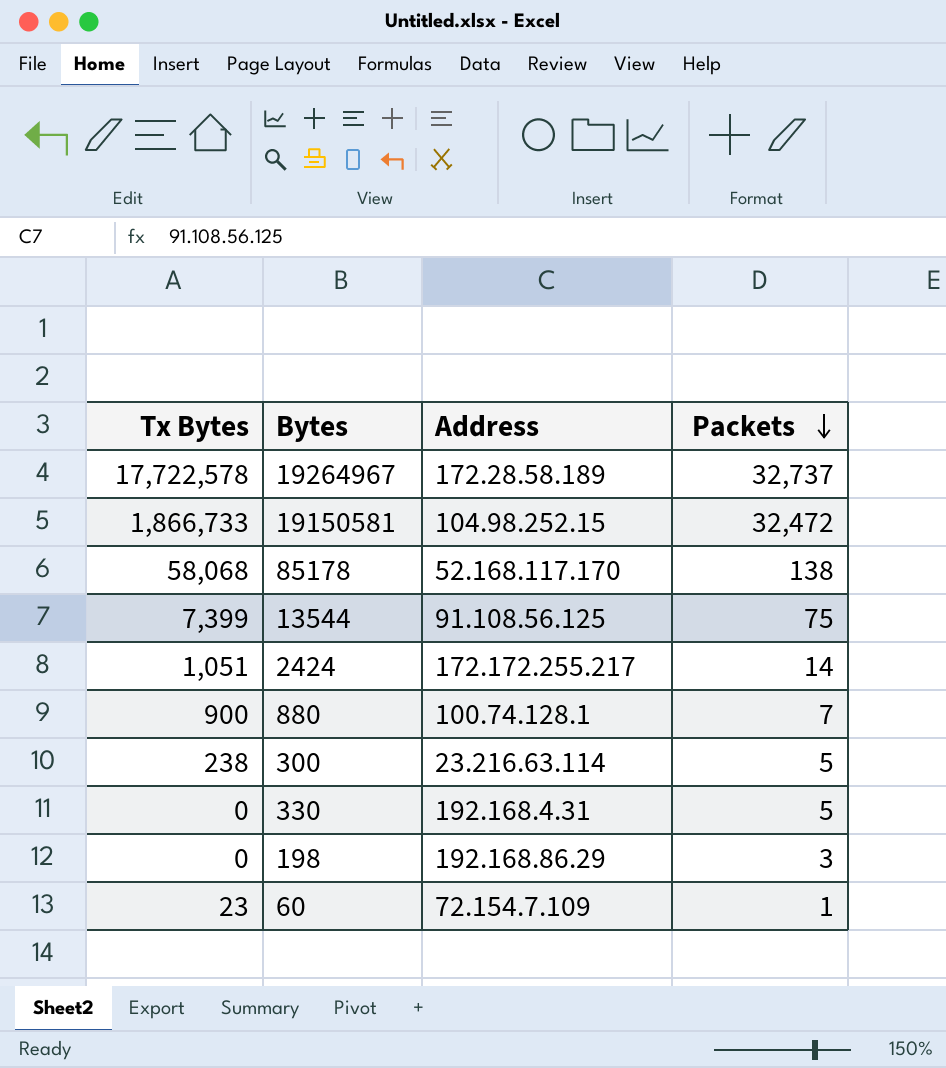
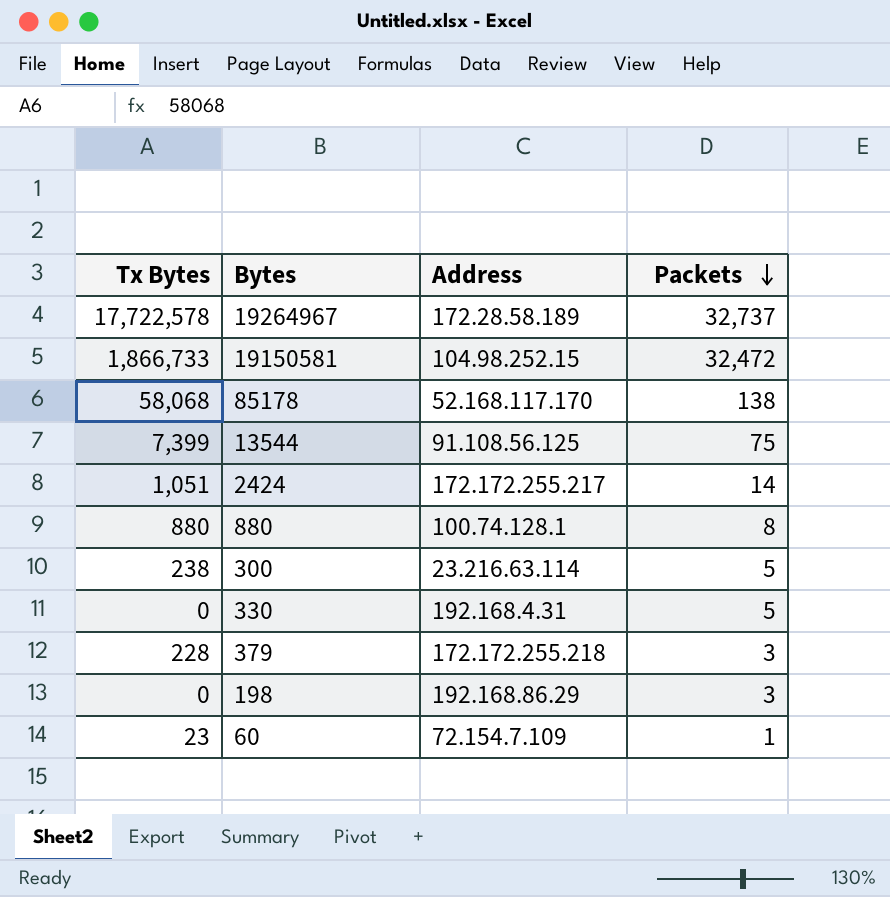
880 | Tx Bytes: 900 -> 880
880 | Packets: 7 -> 8
row 379: none -> 228 | 172.172.255.218 | 3

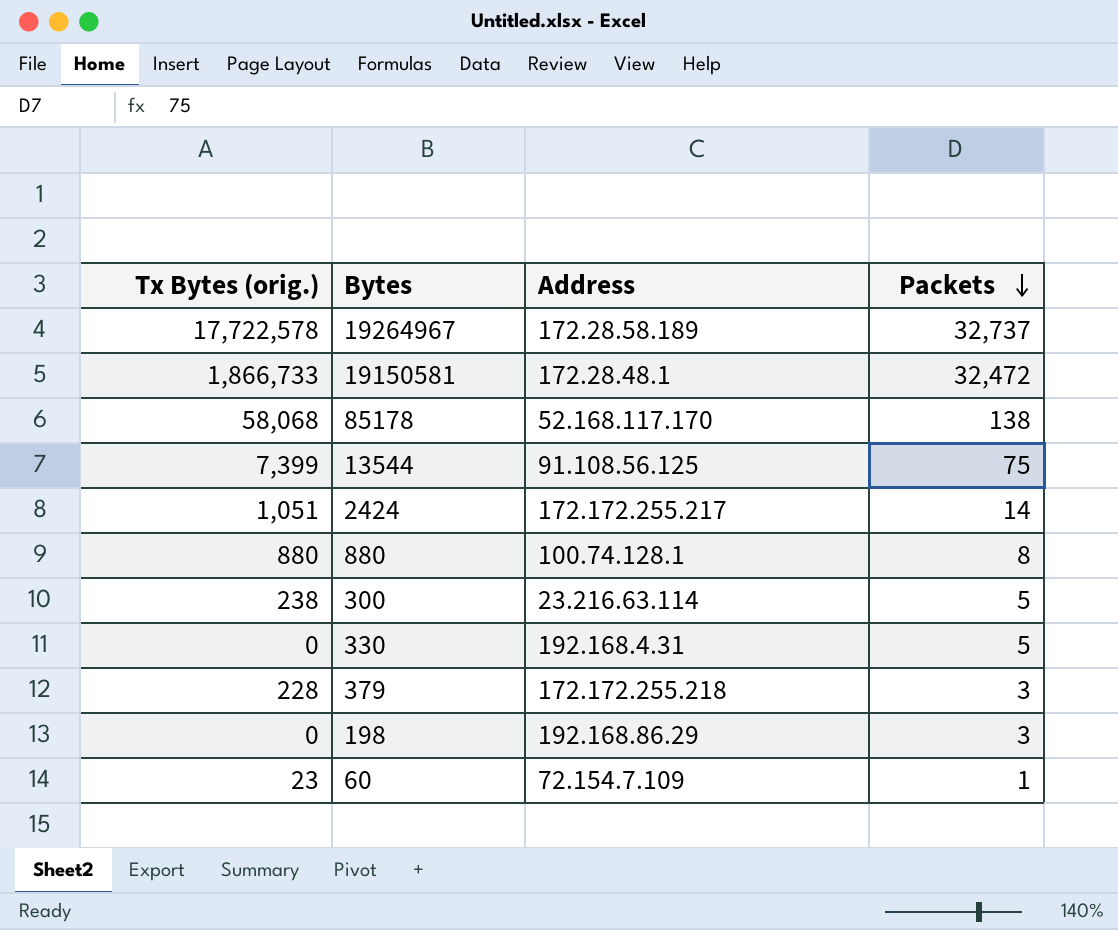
column name: Tx Bytes -> Tx Bytes (orig.)
19150581 | Address: 104.98.252.15 -> 172.28.48.1

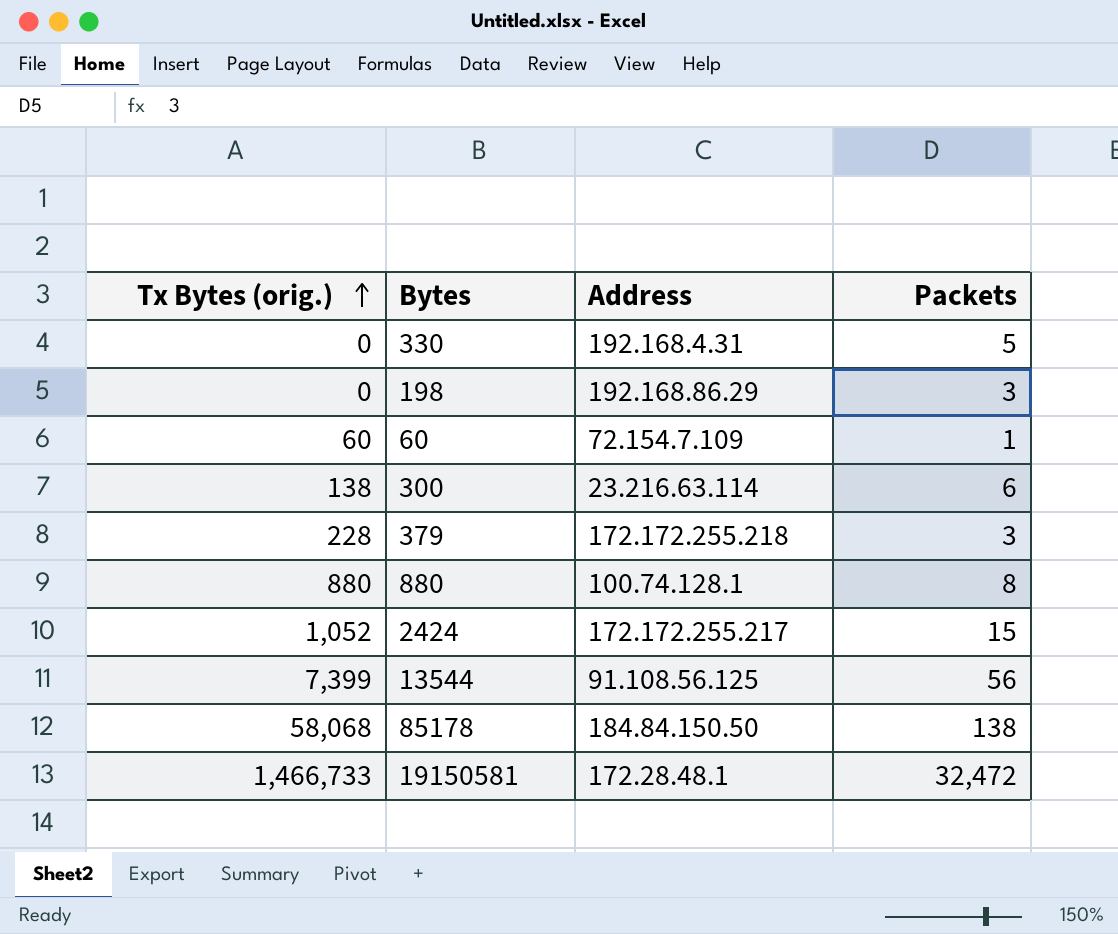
row order: Packets descending -> Tx Bytes (orig.) ascending
row 19264967: 17,722,578 | 172.28.58.189 | 32,737 -> none
60 | Tx Bytes (orig.): 23 -> 60
300 | Tx Bytes (orig.): 238 -> 138
300 | Packets: 5 -> 6
2424 | Tx Bytes (orig.): 1,051 -> 1,052
2424 | Packets: 14 -> 15
13544 | Packets: 75 -> 56
85178 | Address: 52.168.117.170 -> 184.84.150.50
19150581 | Tx Bytes (orig.): 1,866,733 -> 1,466,733

